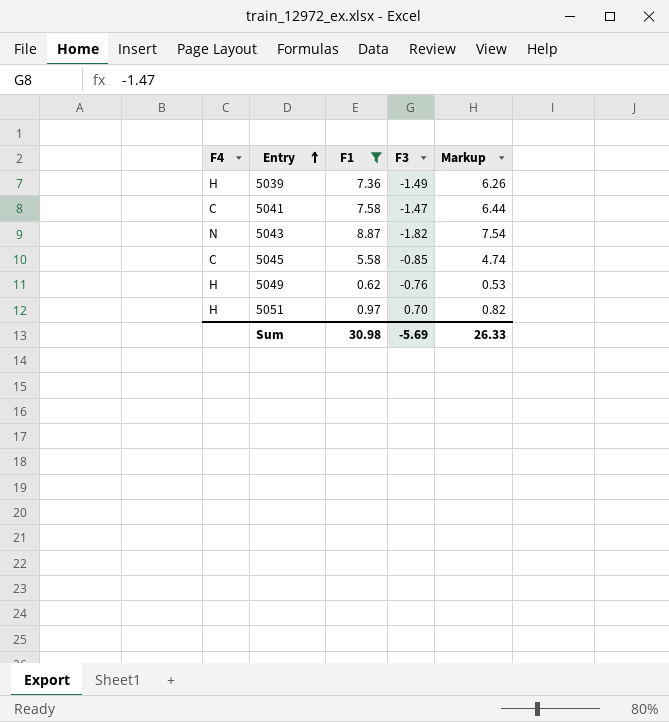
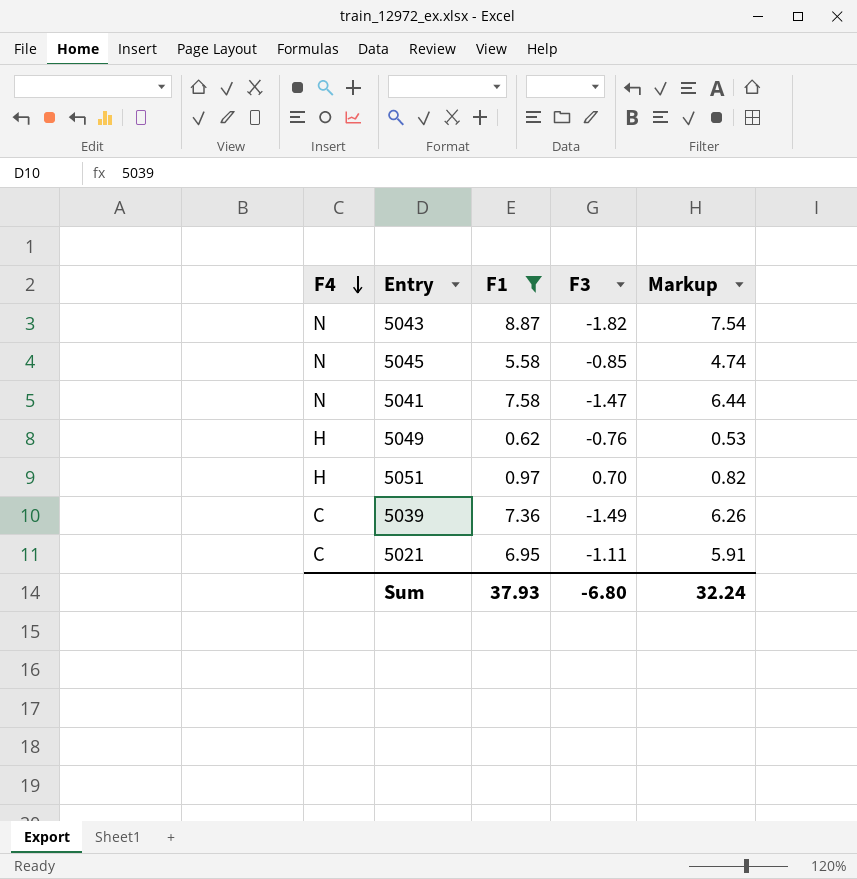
row order: Entry ascending -> F4 descending
5045 | F4: C -> N
5041 | F4: C -> N
5039 | F4: H -> C
row 5021: none -> C | 6.95 | -1.11 | 5.91
Sum | F1: 30.98 -> 37.93
Sum | F3: -5.69 -> -6.80
Sum | Markup: 26.33 -> 32.24

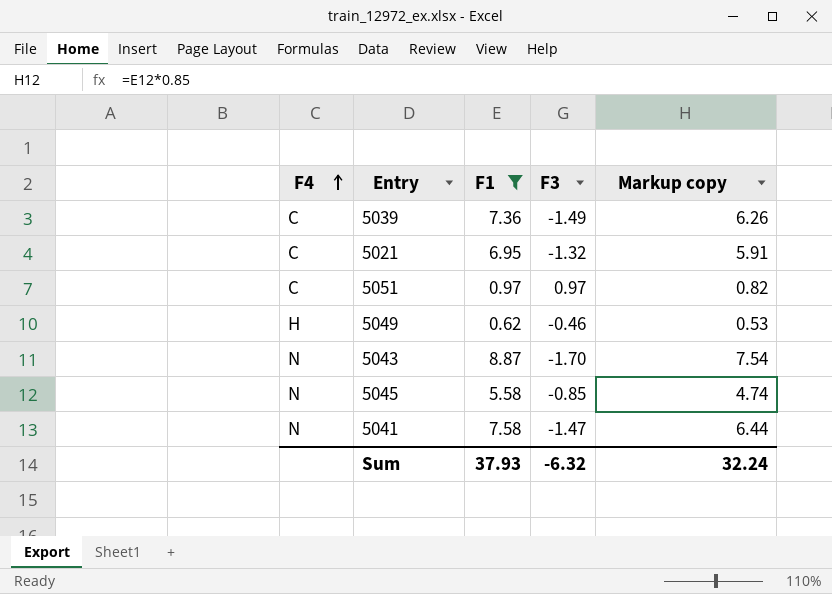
row order: F4 descending -> F4 ascending
column name: Markup -> Markup copy
5021 | F3: -1.11 -> -1.32
5051 | F4: H -> C
5051 | F3: 0.70 -> 0.97
5049 | F3: -0.76 -> -0.46
5043 | F3: -1.82 -> -1.70
Sum | F3: -6.80 -> -6.32

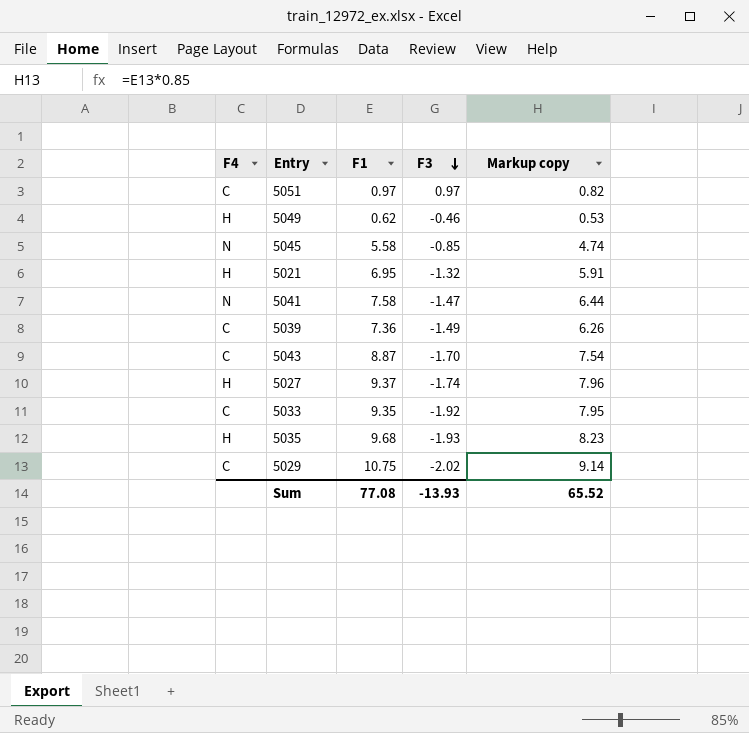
filter: F1 <= 8.87 -> none
row order: F4 ascending -> F3 descending
5021 | F4: C -> H
5043 | F4: N -> C
Sum | F1: 37.93 -> 77.08
Sum | F3: -6.32 -> -13.93
Sum | Markup copy: 32.24 -> 65.52

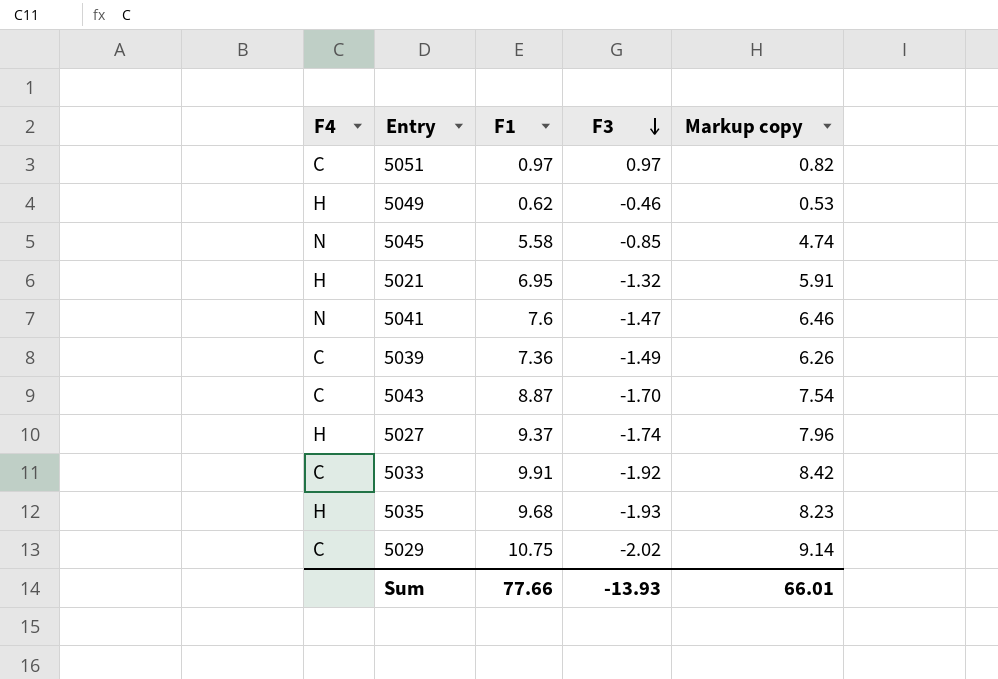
5041 | F1: 7.58 -> 7.6
5041 | Markup copy: 6.44 -> 6.46
5033 | F1: 9.35 -> 9.91
5033 | Markup copy: 7.95 -> 8.42
Sum | F1: 77.08 -> 77.66
Sum | Markup copy: 65.52 -> 66.01

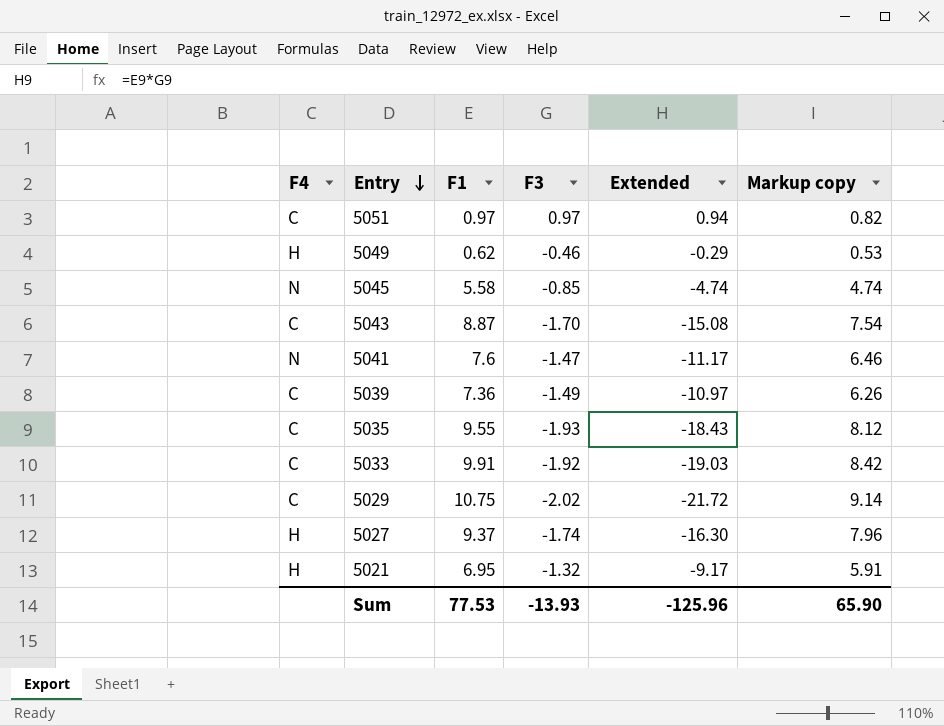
row order: F3 descending -> Entry descending
column Extended | formula: none -> [F1] * [F3]
5035 | F4: H -> C
5035 | F1: 9.68 -> 9.55
5035 | Markup copy: 8.23 -> 8.12
Sum | F1: 77.66 -> 77.53
Sum | Markup copy: 66.01 -> 65.90

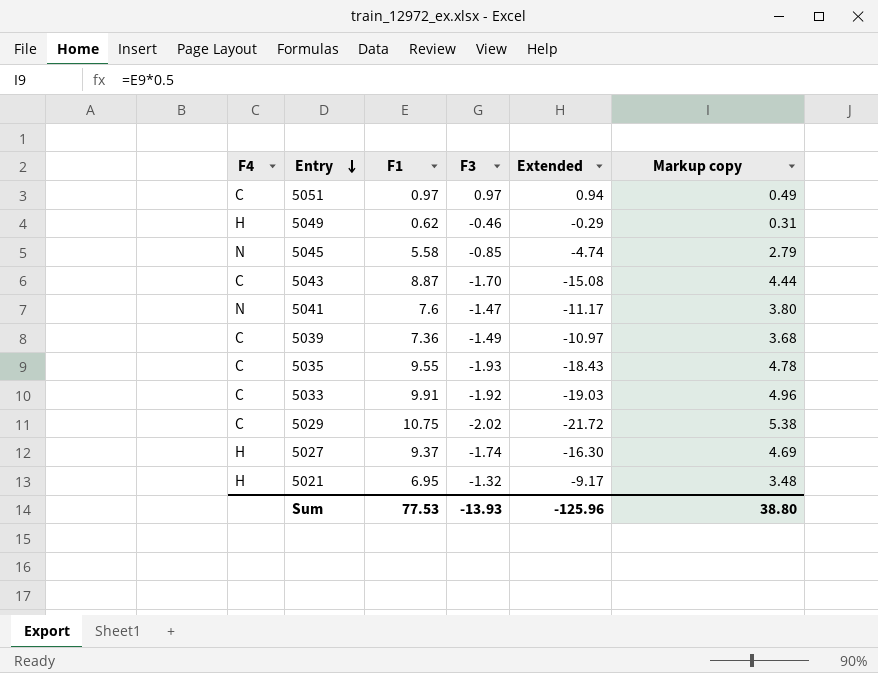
column Markup copy | formula: [F1] * 0.85 -> [F1] * 0.5
Sum | Markup copy: 65.90 -> 38.80

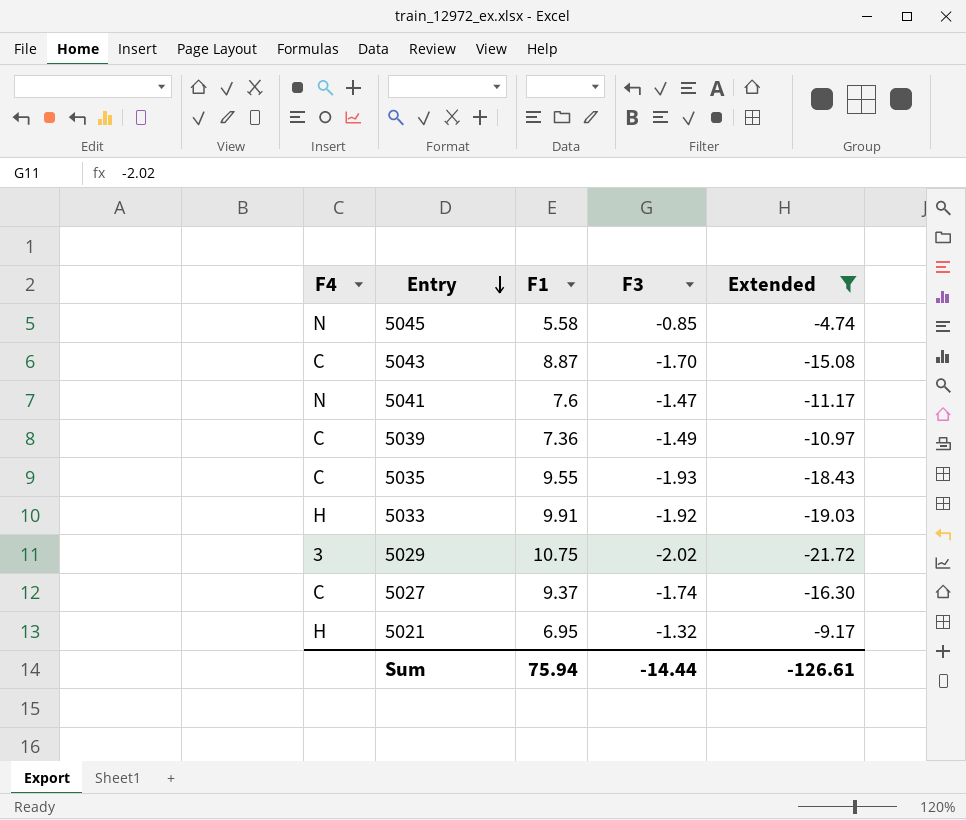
filter: none -> Extended <= -4.74
column Markup copy | formula: [F1] * 0.5 -> none
5033 | F4: C -> H
5029 | F4: C -> 3
5027 | F4: H -> C
Sum | F1: 77.53 -> 75.94
Sum | F3: -13.93 -> -14.44
Sum | Extended: -125.96 -> -126.61

